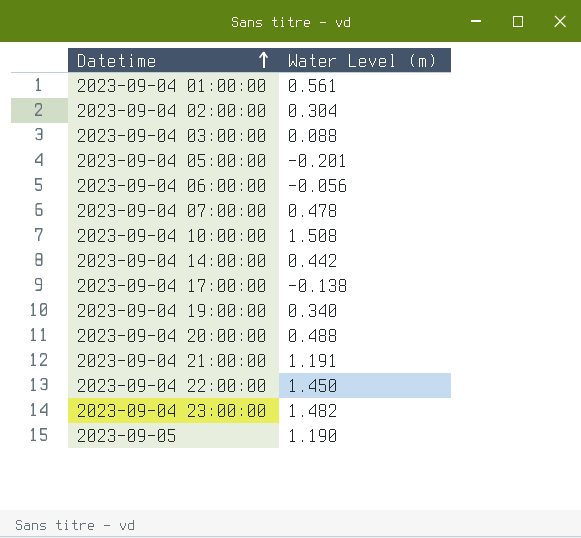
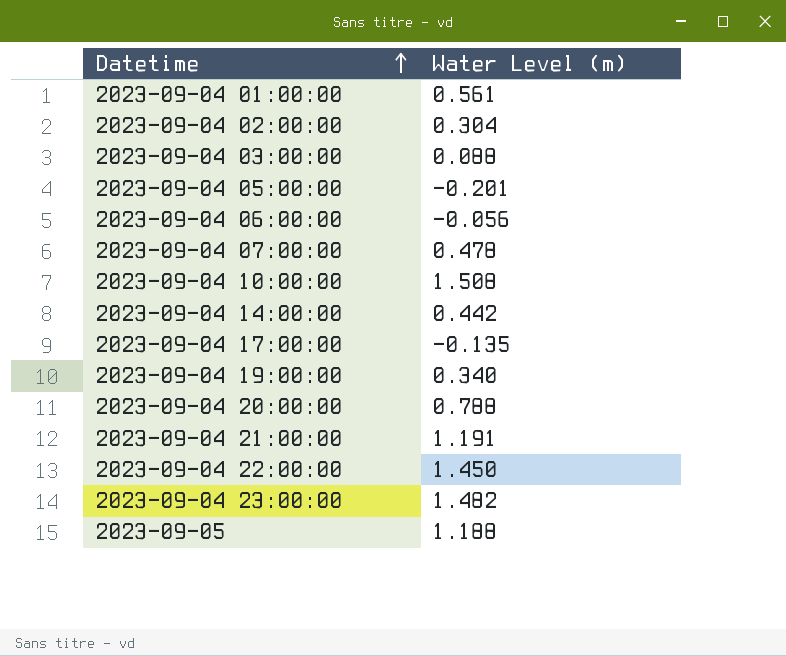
2023-09-04 17:00:00 | Water Level (m): -0.138 -> -0.135
2023-09-04 20:00:00 | Water Level (m): 0.488 -> 0.788
2023-09-05 | Water Level (m): 1.190 -> 1.188

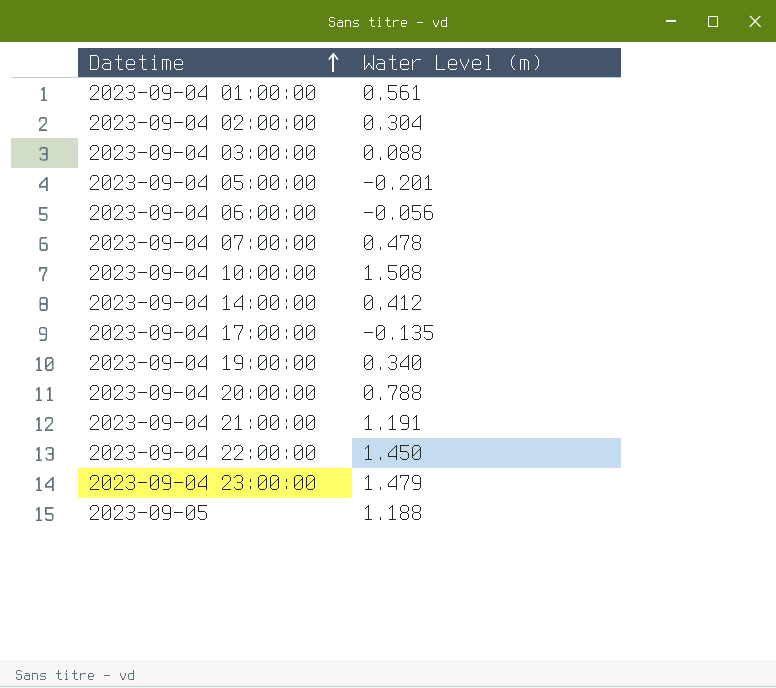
2023-09-04 14:00:00 | Water Level (m): 0.442 -> 0.412
2023-09-04 23:00:00 | Water Level (m): 1.482 -> 1.479

